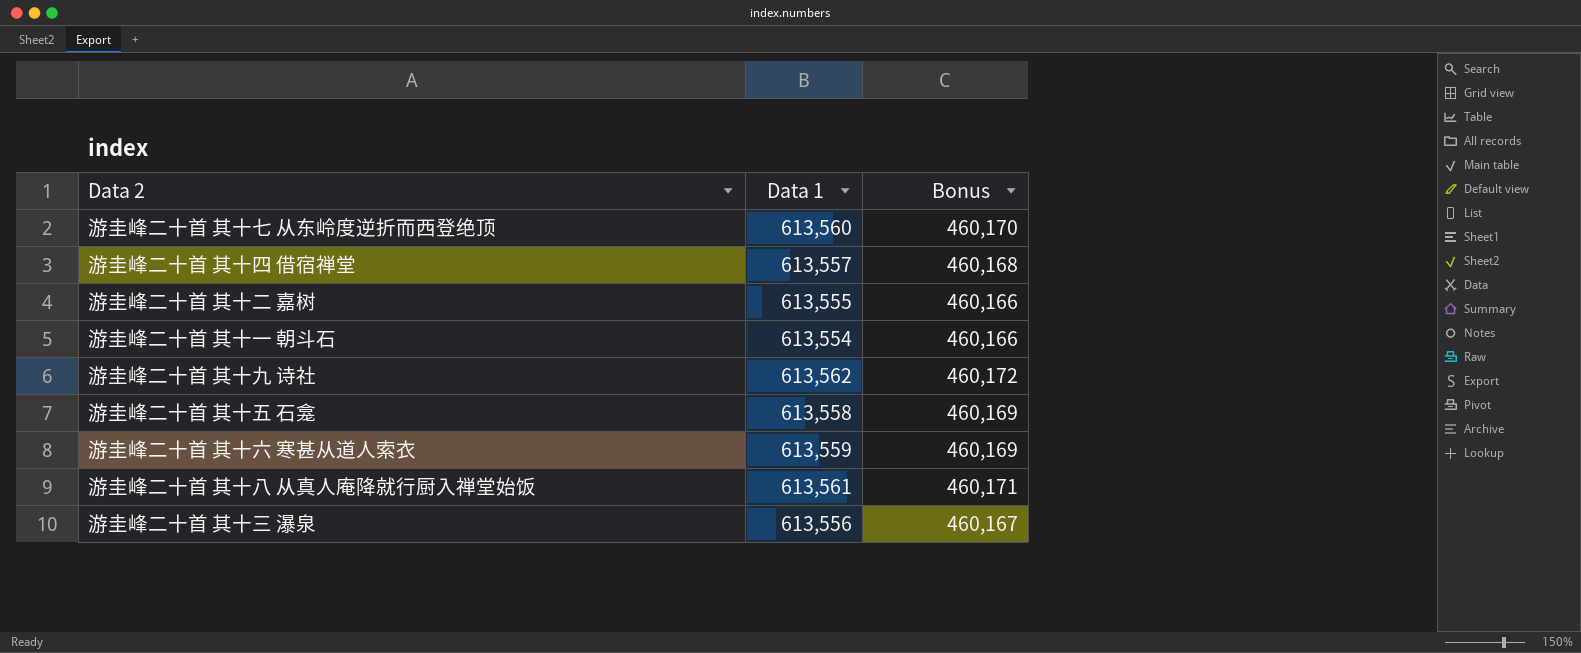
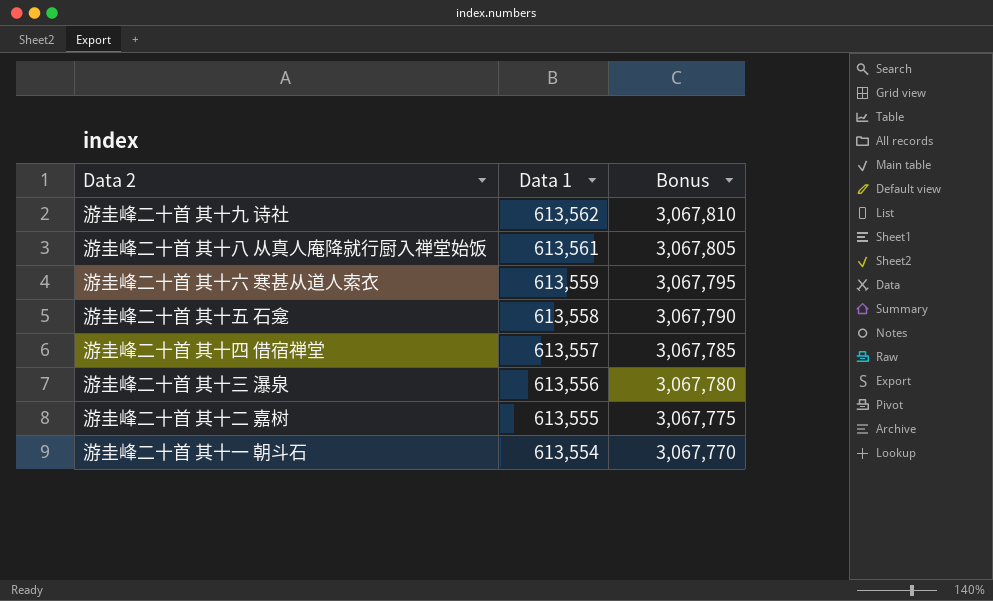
row order: none -> Data 1 descending
column Bonus | formula: [Data 1] * 0.75 -> [Data 1] * 5
row 游圭峰二十首 其十七 从东岭度逆折而西登绝顶: 613,560 | 460,170 -> none

